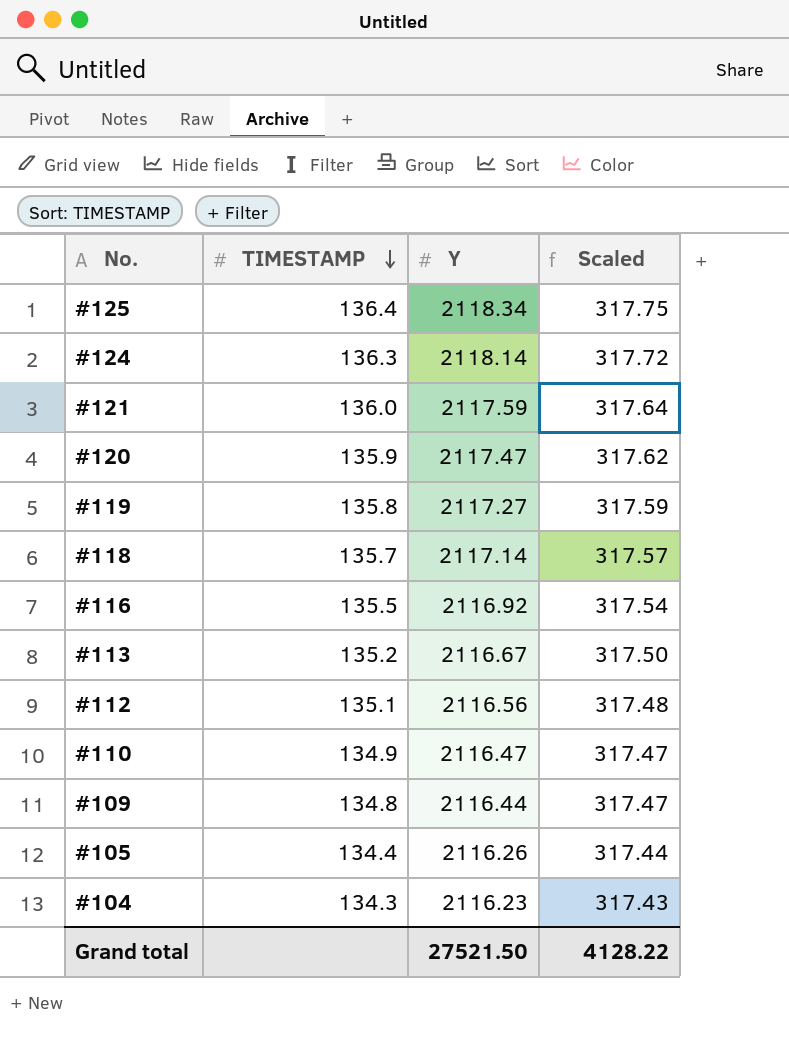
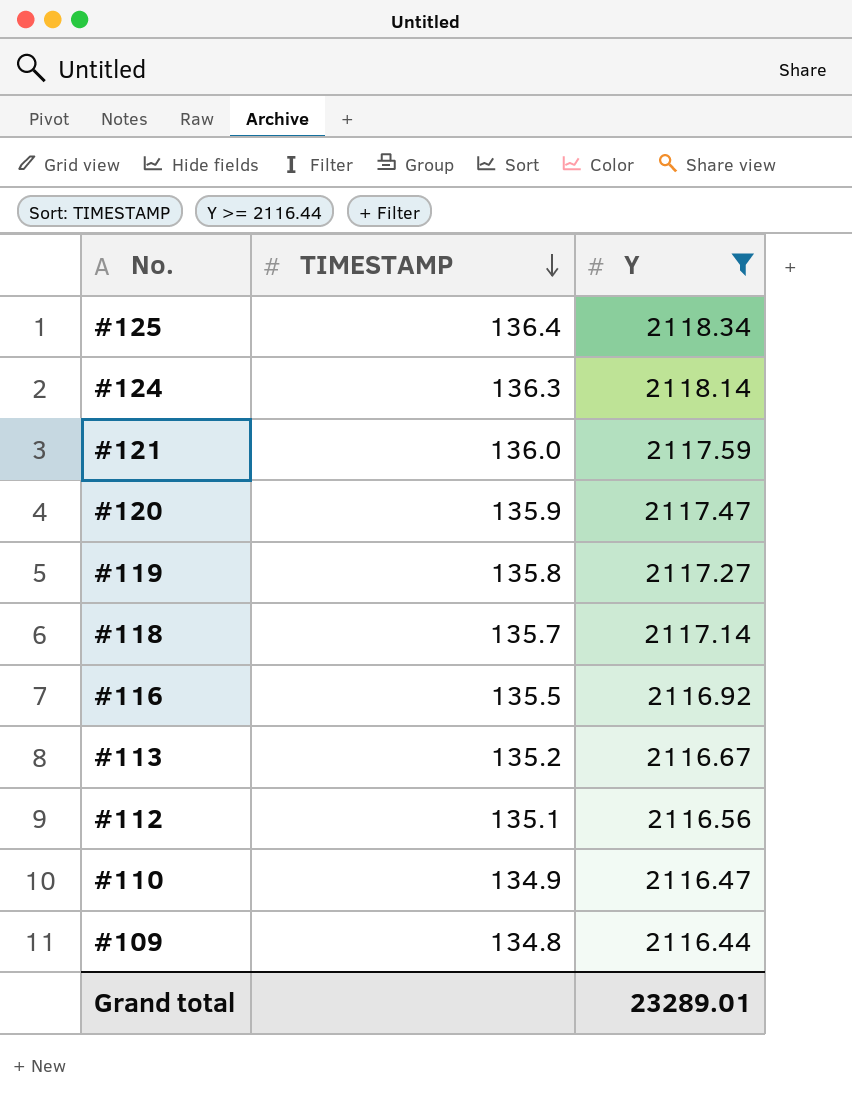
filter: none -> Y >= 2116.44
column Scaled | formula: [Y] * 0.15 -> none
Grand total | Y: 27521.50 -> 23289.01

